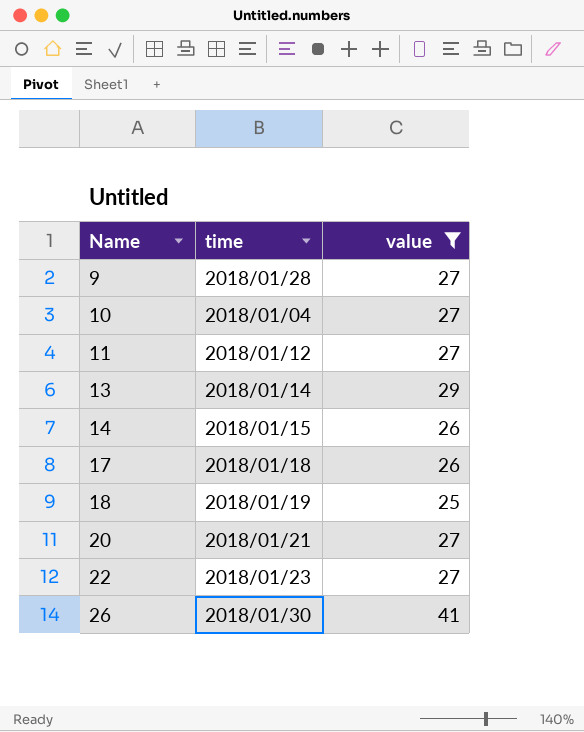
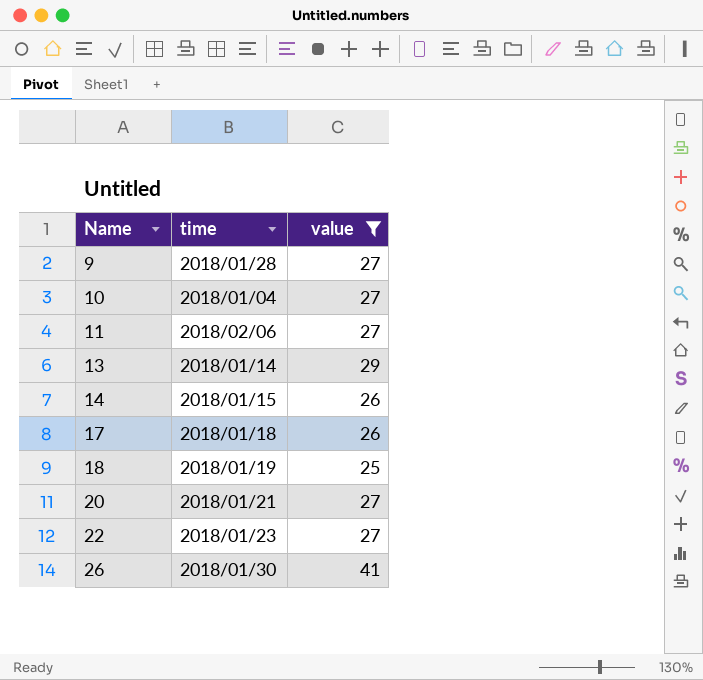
11 | time: 2018/01/12 -> 2018/02/06

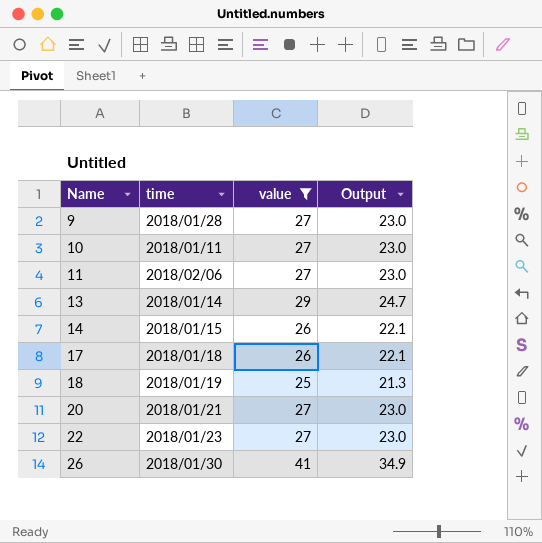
column Output | formula: none -> [value] * 0.85
10 | time: 2018/01/04 -> 2018/01/11

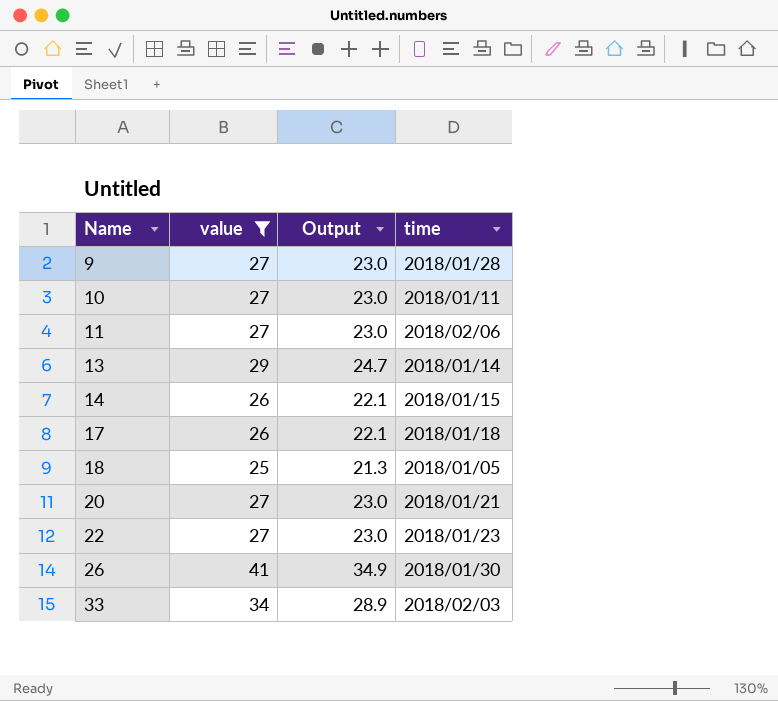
column time | position: 2 -> 4
18 | time: 2018/01/19 -> 2018/01/05
row 33: none -> 34 | 28.9 | 2018/02/03

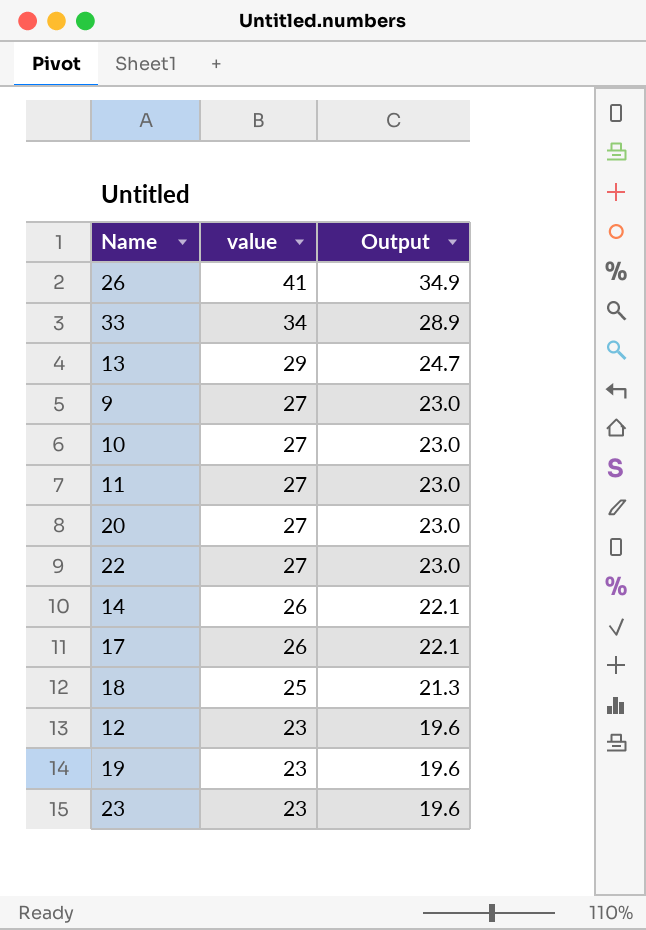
filter: value != 23 -> none
row order: Name ascending -> value descending
column time | position: 4 -> none

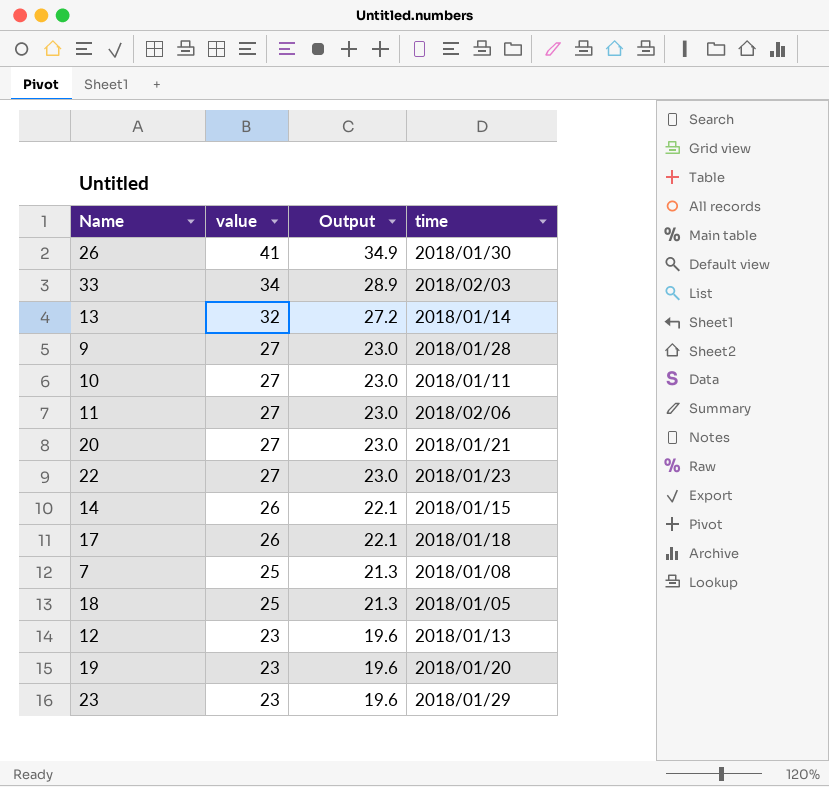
column time | position: none -> 4
13 | value: 29 -> 32
13 | Output: 24.7 -> 27.2
row 7: none -> 25 | 21.3 | 2018/01/08

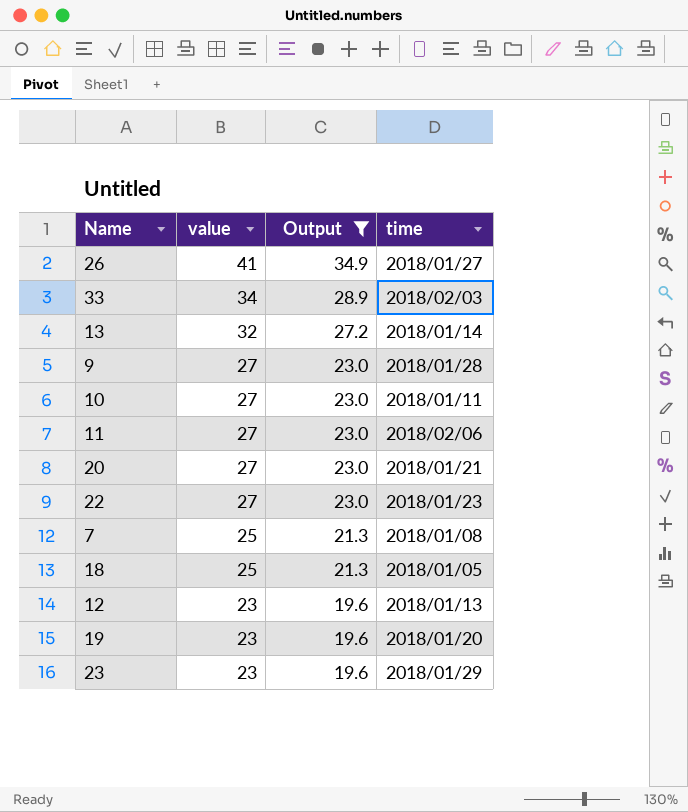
filter: none -> Output != 22.1
26 | time: 2018/01/30 -> 2018/01/27

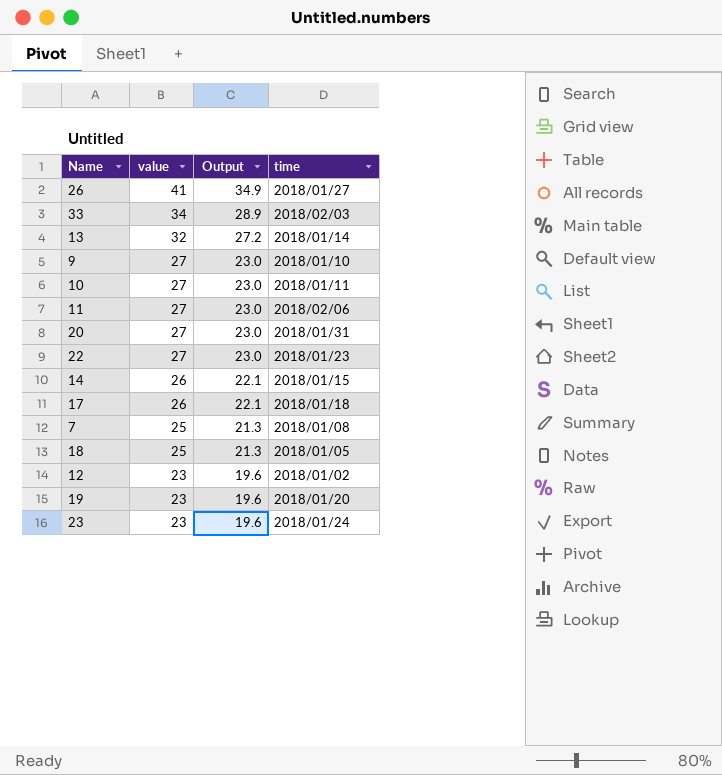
filter: Output != 22.1 -> none
9 | time: 2018/01/28 -> 2018/01/10
20 | time: 2018/01/21 -> 2018/01/31
12 | time: 2018/01/13 -> 2018/01/02
23 | time: 2018/01/29 -> 2018/01/24

